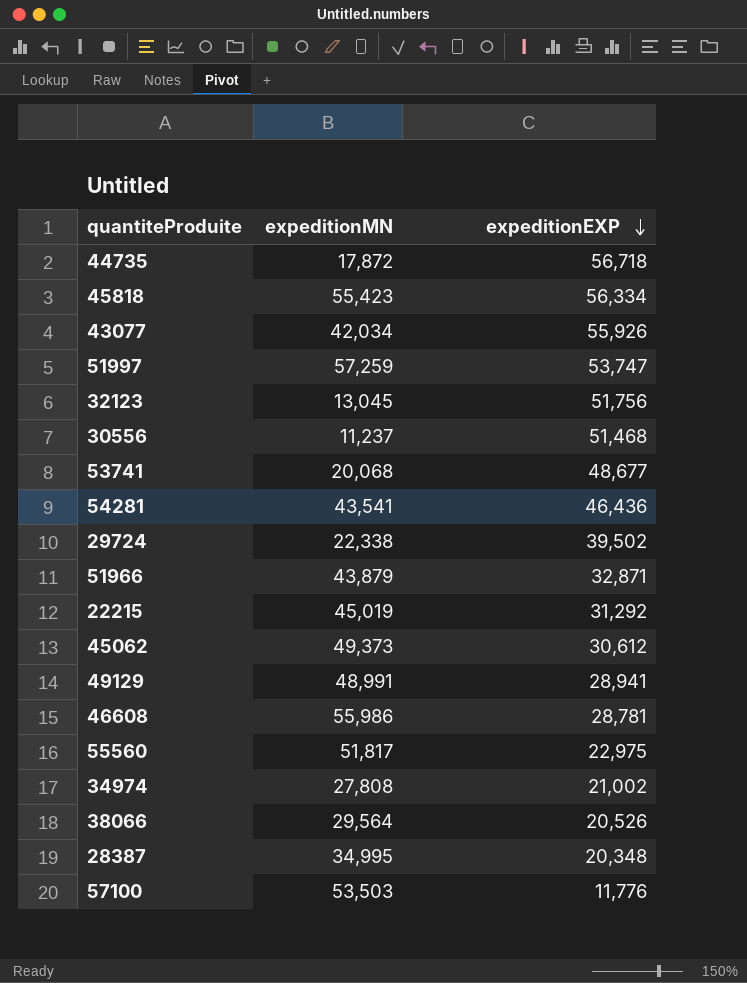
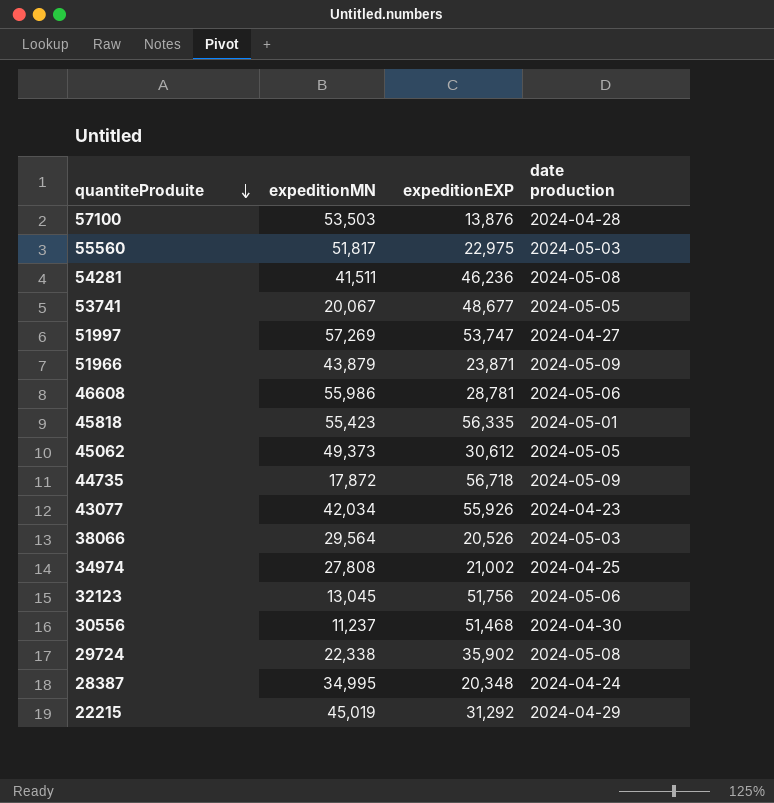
row order: expeditionEXP descending -> quantiteProduite descending
column date production | position: none -> 4
row 49129: 48,991 | 28,941 -> none
57100 | expeditionEXP: 11,776 -> 13,876
54281 | expeditionMN: 43,541 -> 41,511
54281 | expeditionEXP: 46,436 -> 46,236
53741 | expeditionMN: 20,068 -> 20,067
51997 | expeditionMN: 57,259 -> 57,269
51966 | expeditionEXP: 32,871 -> 23,871
45818 | expeditionEXP: 56,334 -> 56,335
29724 | expeditionEXP: 39,502 -> 35,902

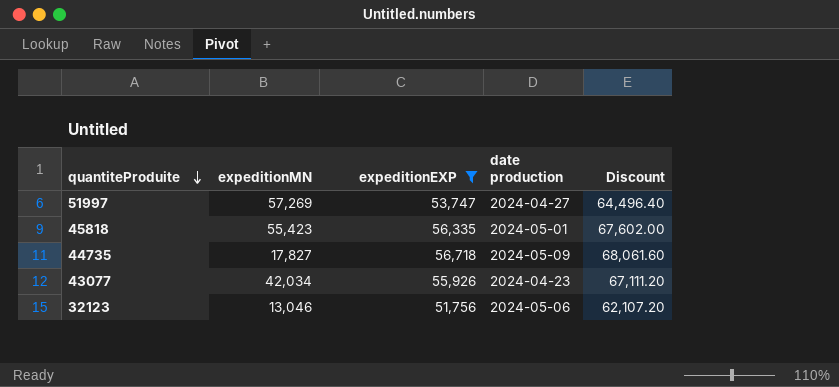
filter: none -> expeditionEXP >= 51,756
column Discount | formula: none -> [expeditionEXP] * 1.2
44735 | expeditionMN: 17,872 -> 17,827
32123 | expeditionMN: 13,045 -> 13,046

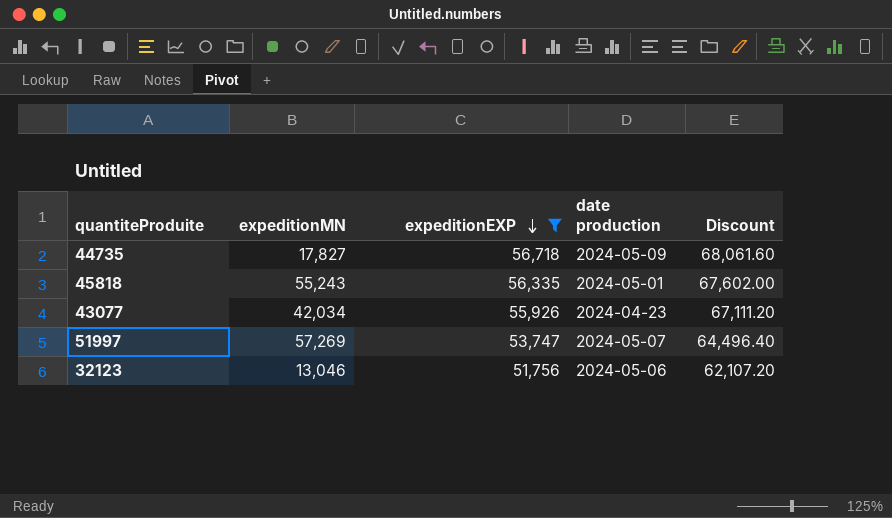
row order: quantiteProduite descending -> expeditionEXP descending
45818 | expeditionMN: 55,423 -> 55,243
51997 | date production: 2024-04-27 -> 2024-05-07

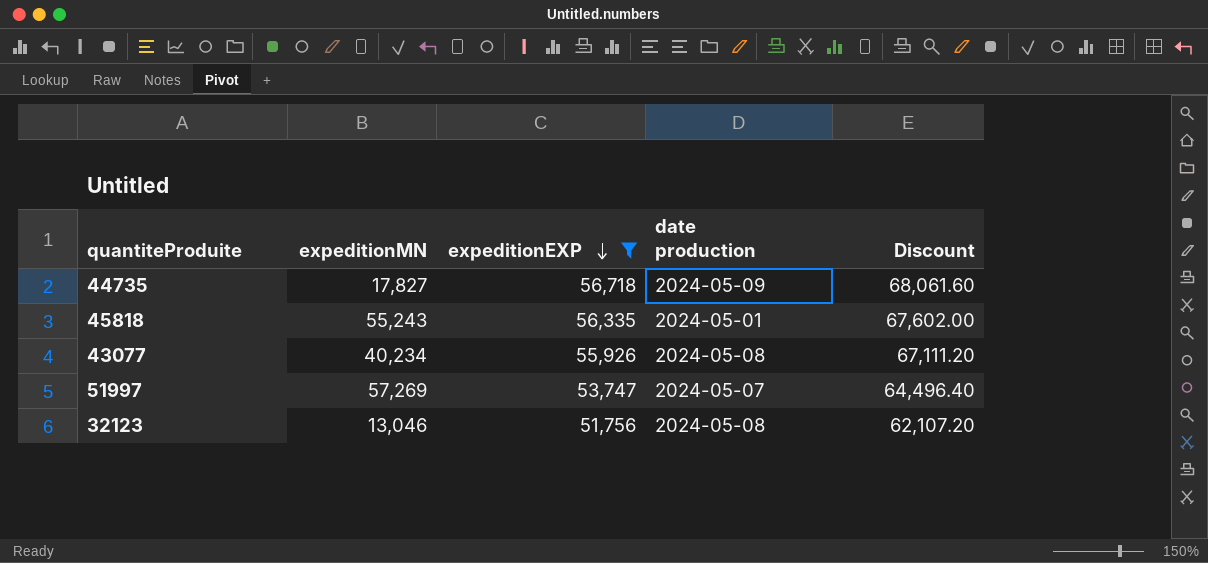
43077 | expeditionMN: 42,034 -> 40,234
43077 | date production: 2024-04-23 -> 2024-05-08
32123 | date production: 2024-05-06 -> 2024-05-08

